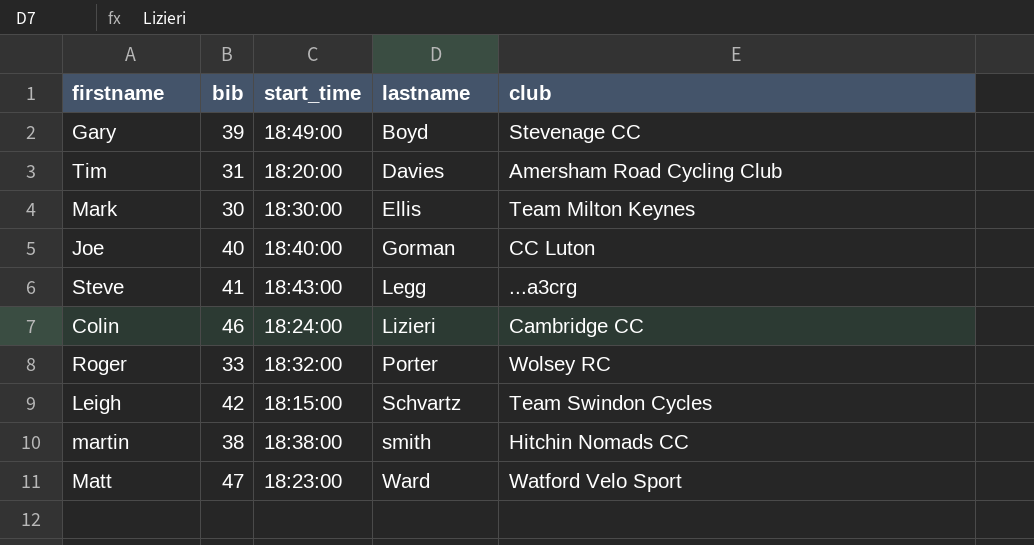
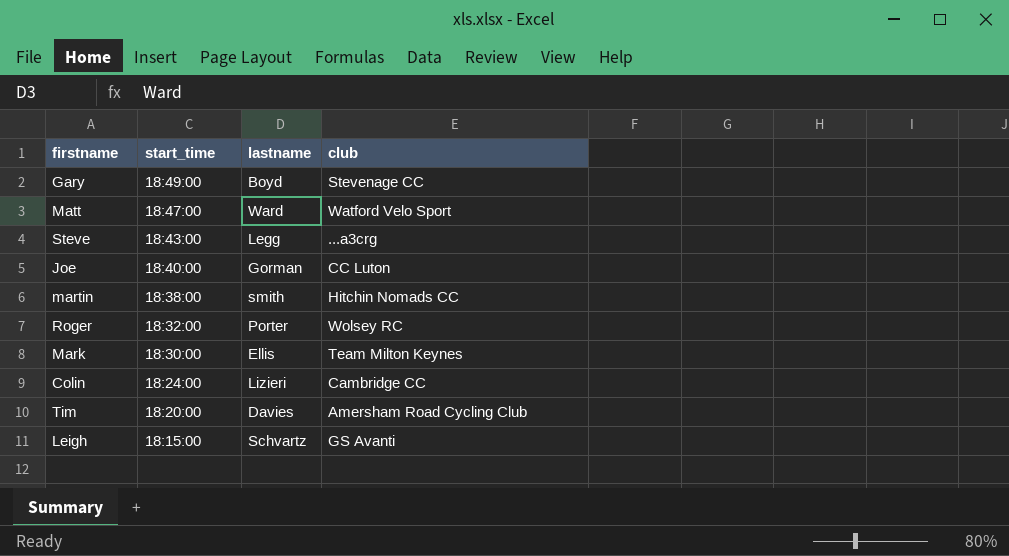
row order: lastname ascending -> start_time descending
column bib | position: 2 -> none
Matt | start_time: 18:23:00 -> 18:47:00
Leigh | club: Team Swindon Cycles -> GS Avanti

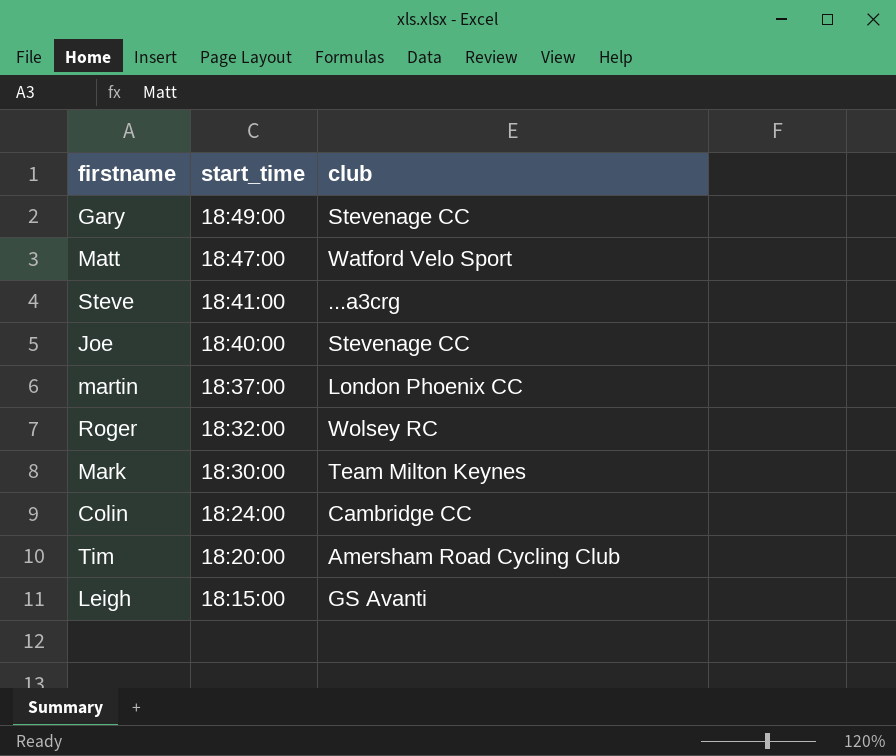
column lastname | position: 3 -> none
Steve | start_time: 18:43:00 -> 18:41:00
Joe | club: CC Luton -> Stevenage CC
martin | start_time: 18:38:00 -> 18:37:00
martin | club: Hitchin Nomads CC -> London Phoenix CC

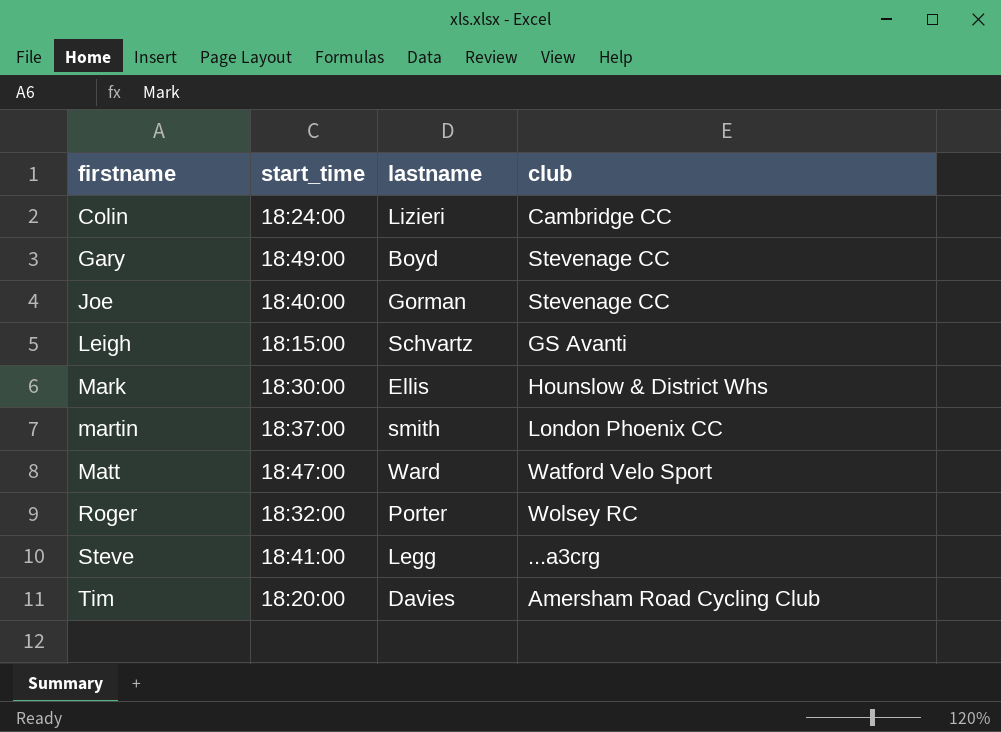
row order: start_time descending -> firstname ascending
column lastname | position: none -> 3
Mark | club: Team Milton Keynes -> Hounslow & District Whs

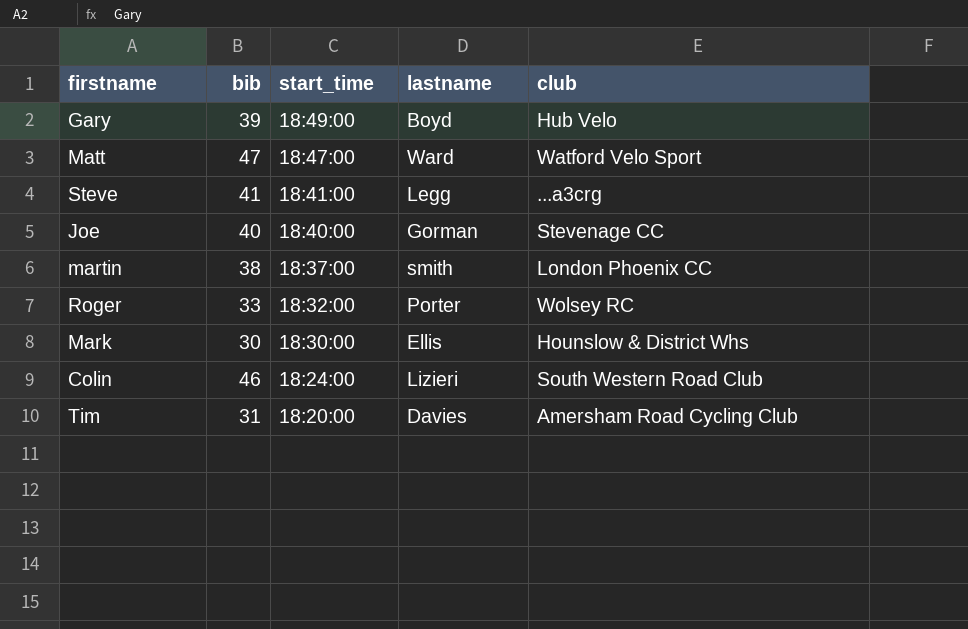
row order: firstname ascending -> start_time descending
column bib | position: none -> 2
row Leigh: 18:15:00 | Schvartz | GS Avanti -> none
Gary | club: Stevenage CC -> Hub Velo
Colin | club: Cambridge CC -> South Western Road Club

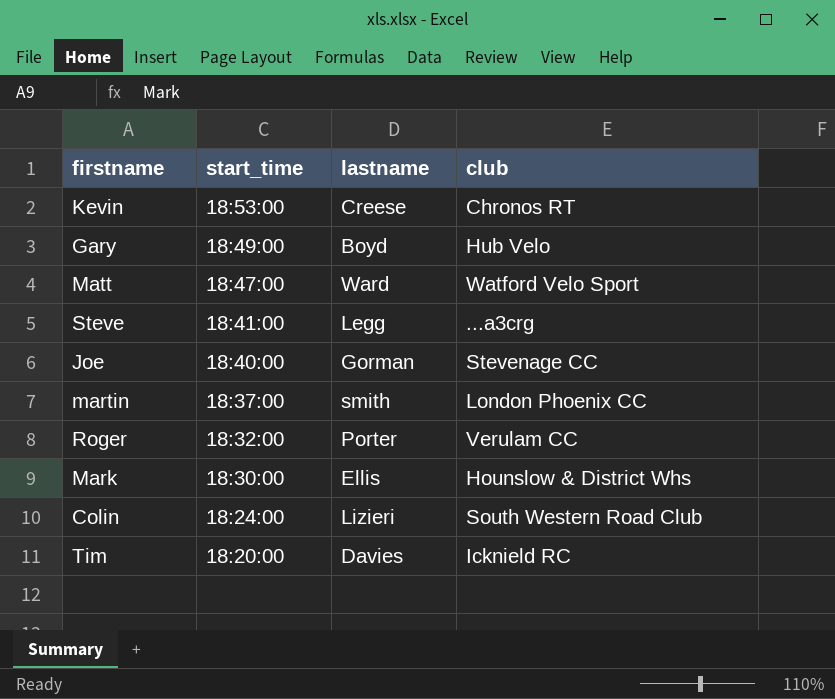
column bib | position: 2 -> none
row Kevin: none -> 18:53:00 | Creese | Chronos RT
Roger | club: Wolsey RC -> Verulam CC
Tim | club: Amersham Road Cycling Club -> Icknield RC

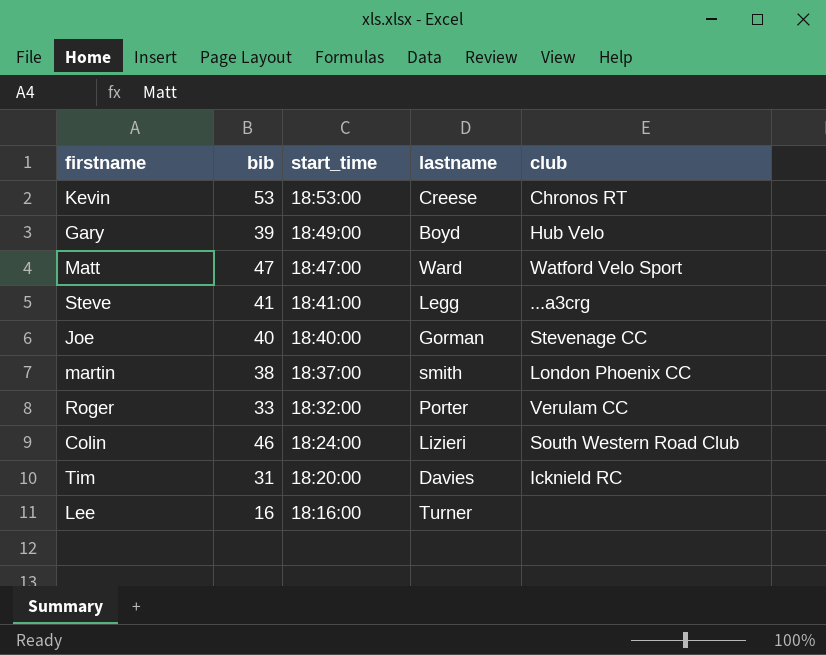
column bib | position: none -> 2
row Mark: 18:30:00 | Ellis | Hounslow & District Whs -> none
row Lee: none -> 16 | 18:16:00 | Turner | none

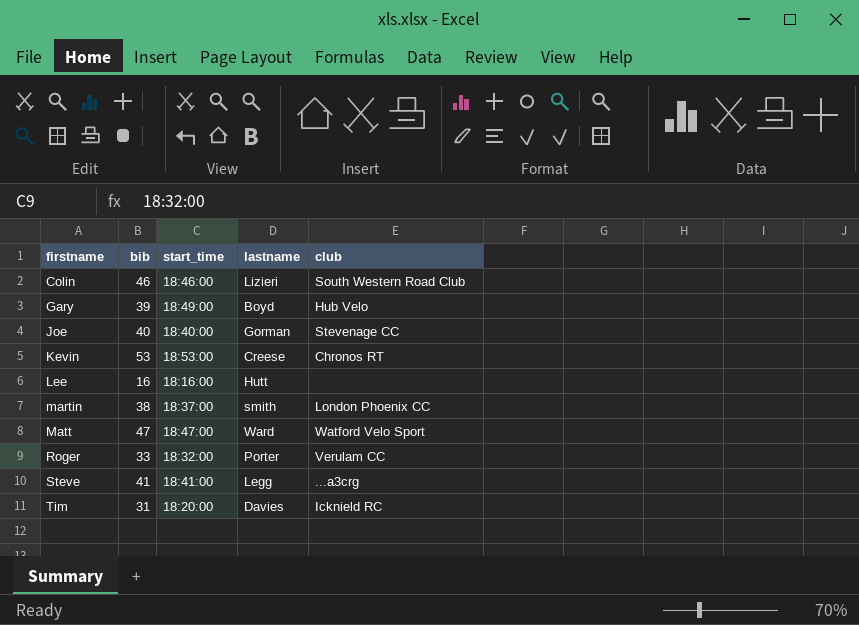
row order: start_time descending -> firstname ascending
Colin | start_time: 18:24:00 -> 18:46:00
Lee | lastname: Turner -> Hutt

